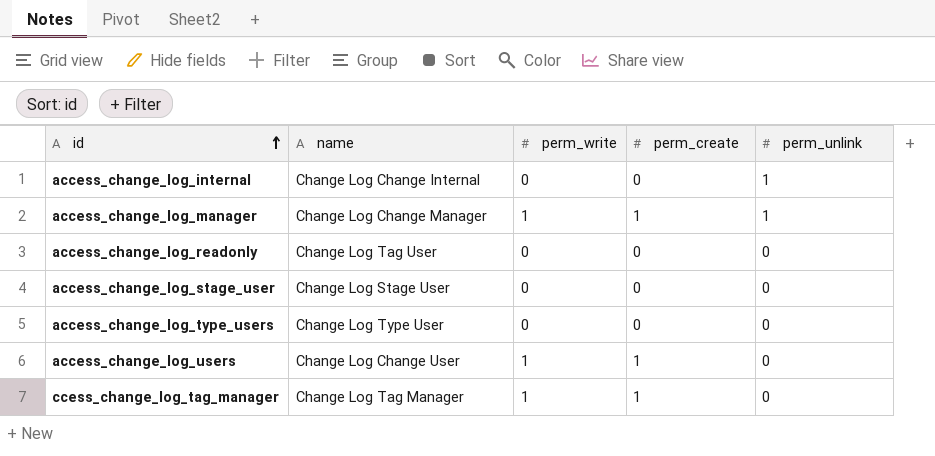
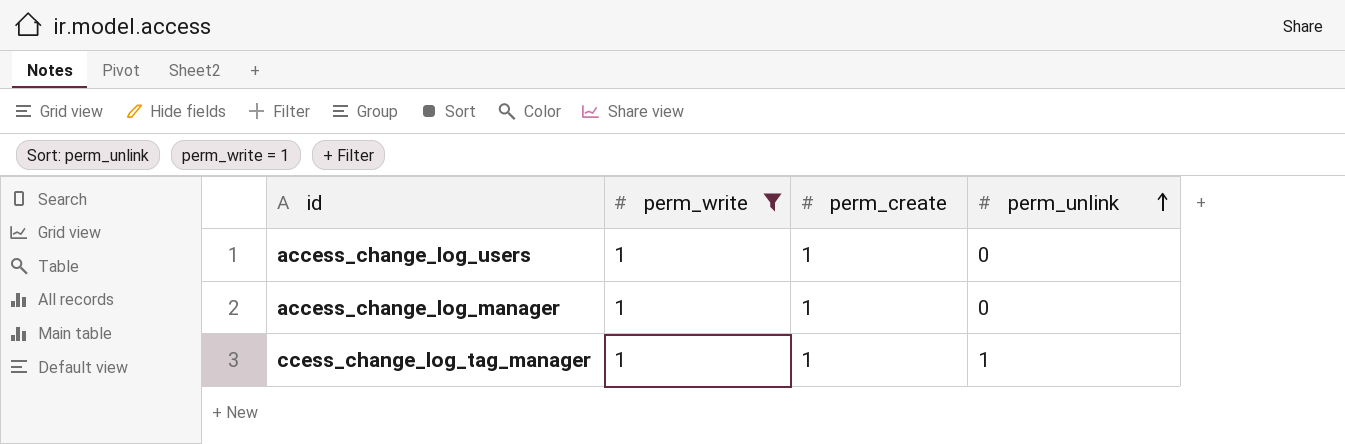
filter: none -> perm_write = 1
row order: id ascending -> perm_unlink ascending
column name | position: 2 -> none
access_change_log_manager | perm_unlink: 1 -> 0
ccess_change_log_tag_manager | perm_unlink: 0 -> 1

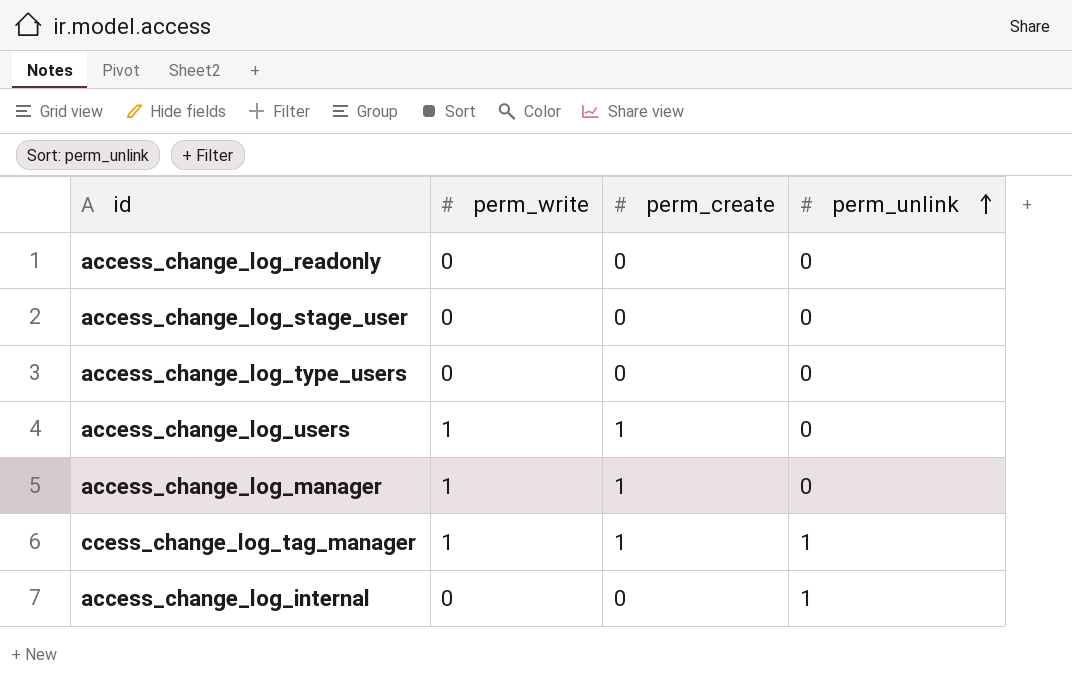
filter: perm_write = 1 -> none

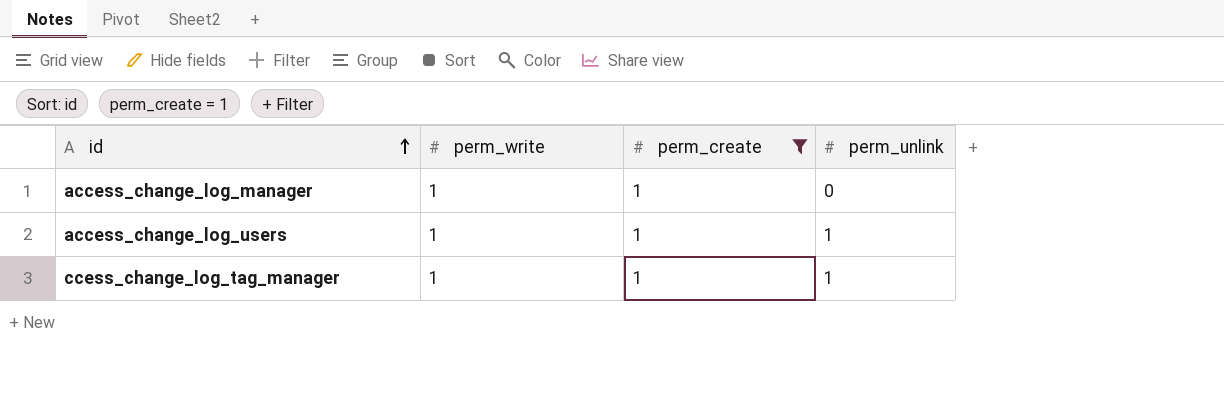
filter: none -> perm_create = 1
row order: perm_unlink ascending -> id ascending
access_change_log_users | perm_unlink: 0 -> 1

